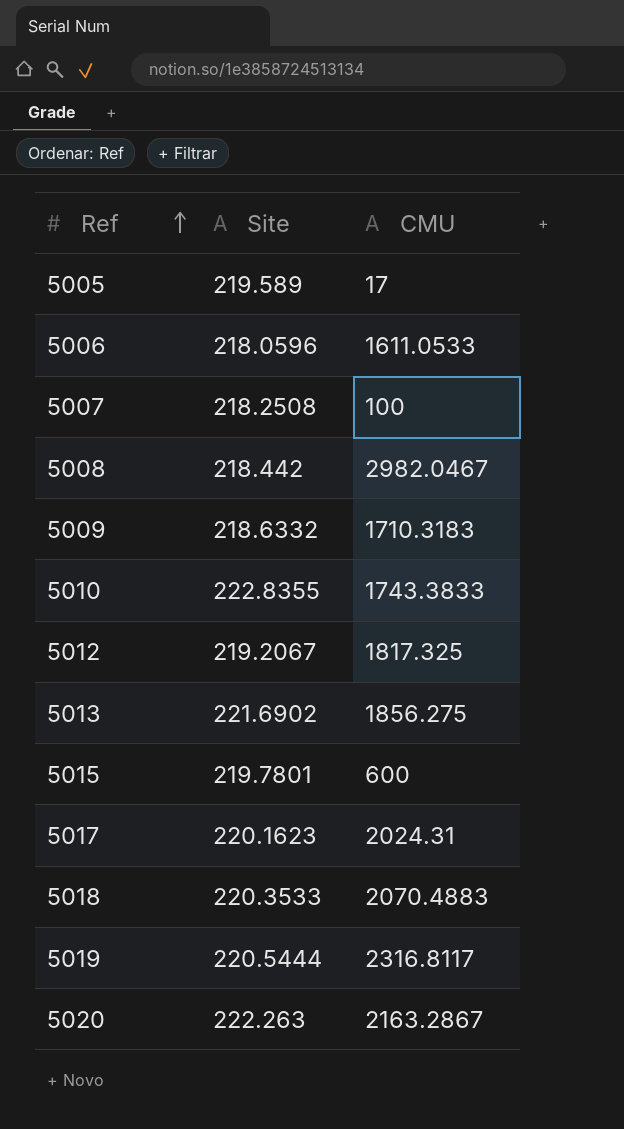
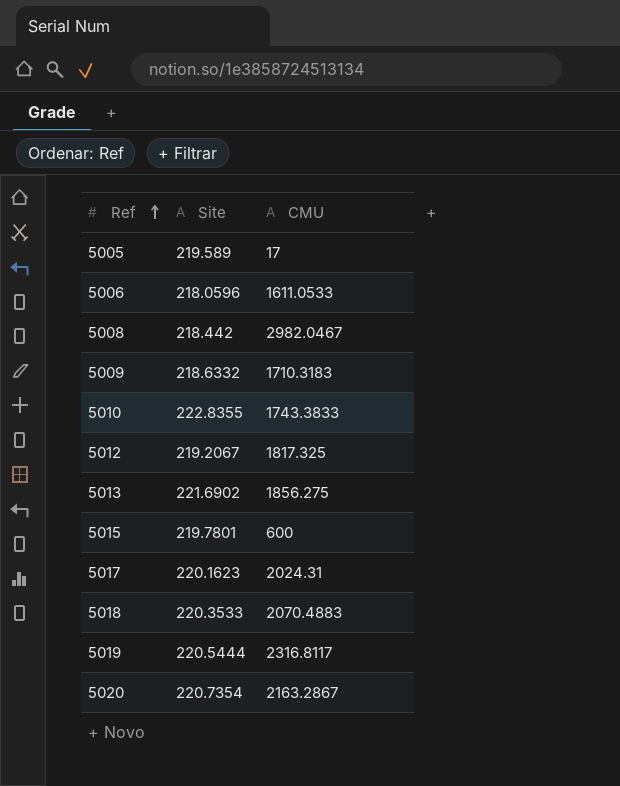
row 5007: 218.2508 | 100 -> none
5020 | Site: 222.263 -> 220.7354

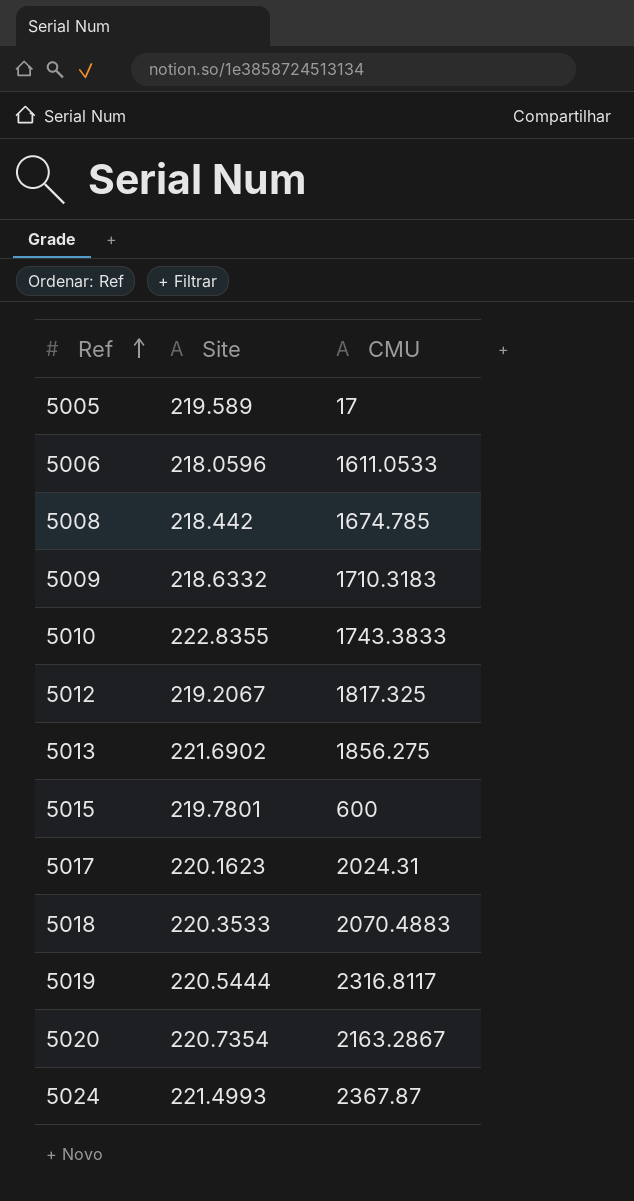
5008 | CMU: 2982.0467 -> 1674.785
row 5024: none -> 221.4993 | 2367.87

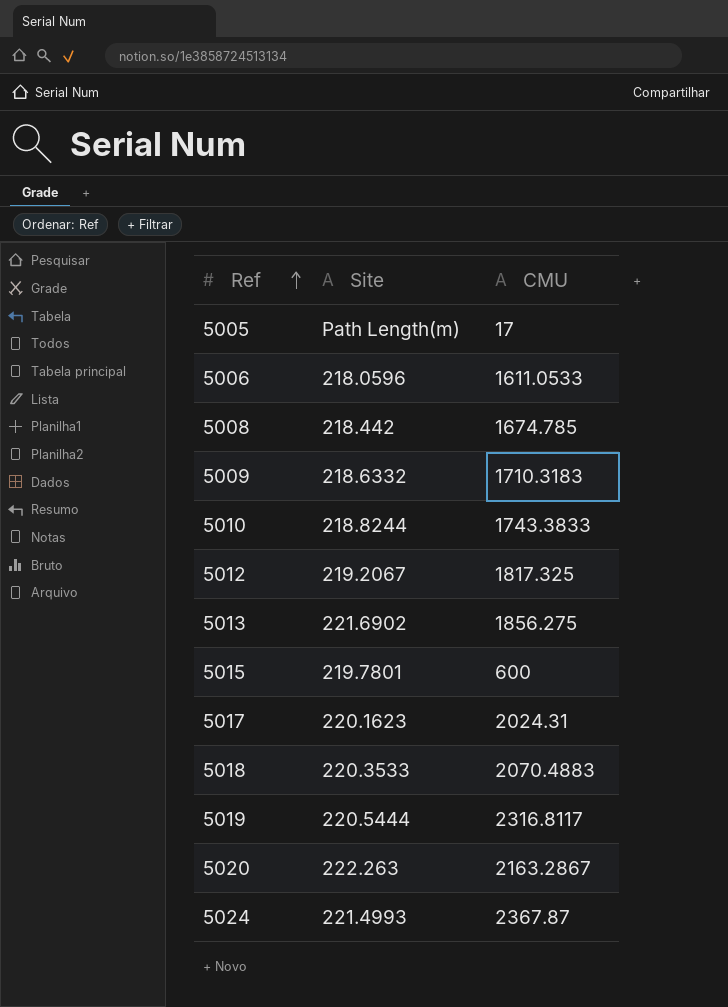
5005 | Site: 219.589 -> Path Length(m)
5010 | Site: 222.8355 -> 218.8244
5020 | Site: 220.7354 -> 222.263

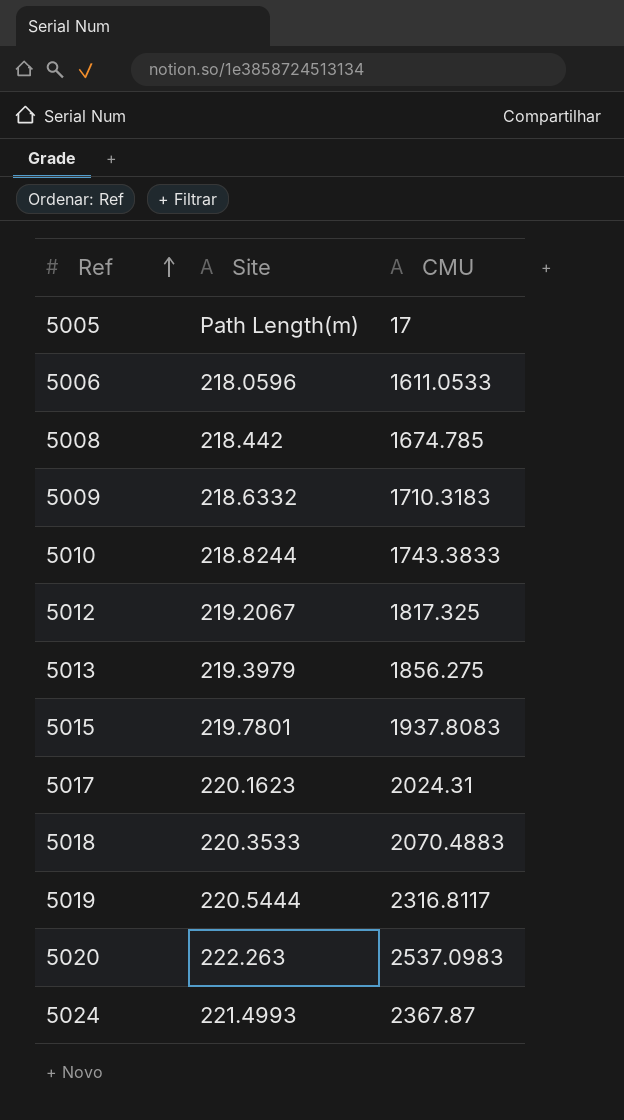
5013 | Site: 221.6902 -> 219.3979
5015 | CMU: 600 -> 1937.8083
5020 | CMU: 2163.2867 -> 2537.0983

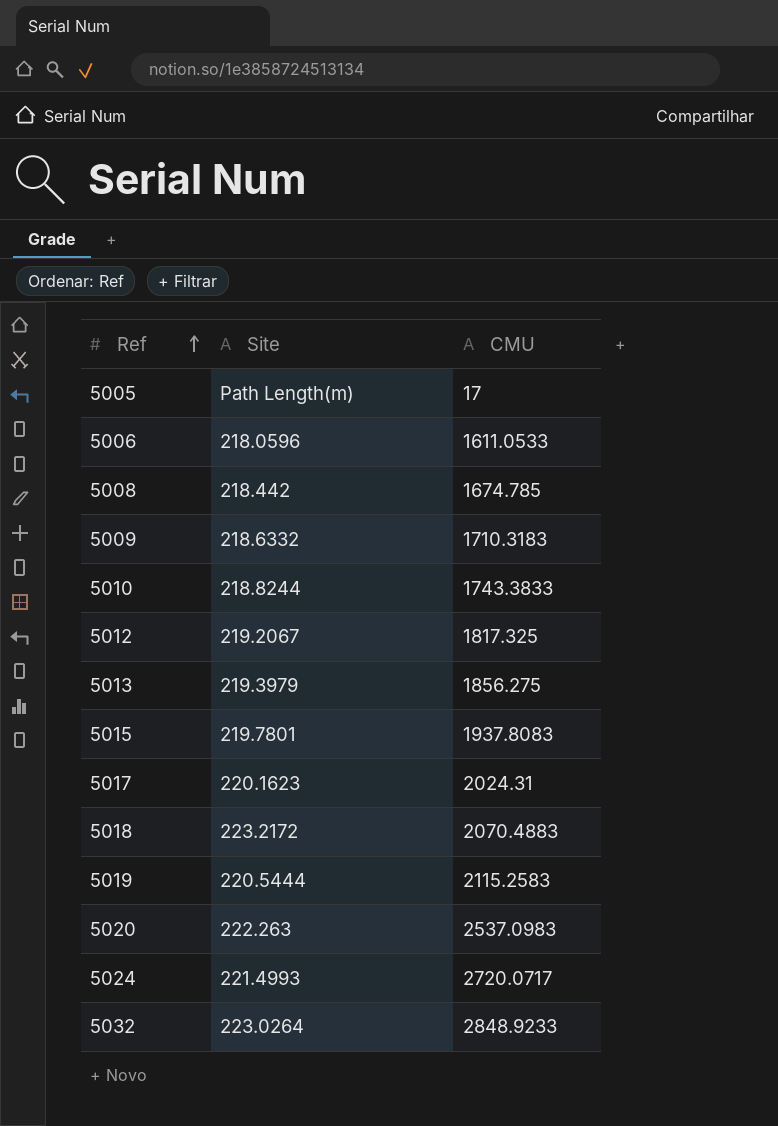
5018 | Site: 220.3533 -> 223.2172
5019 | CMU: 2316.8117 -> 2115.2583
5024 | CMU: 2367.87 -> 2720.0717
row 5032: none -> 223.0264 | 2848.9233

